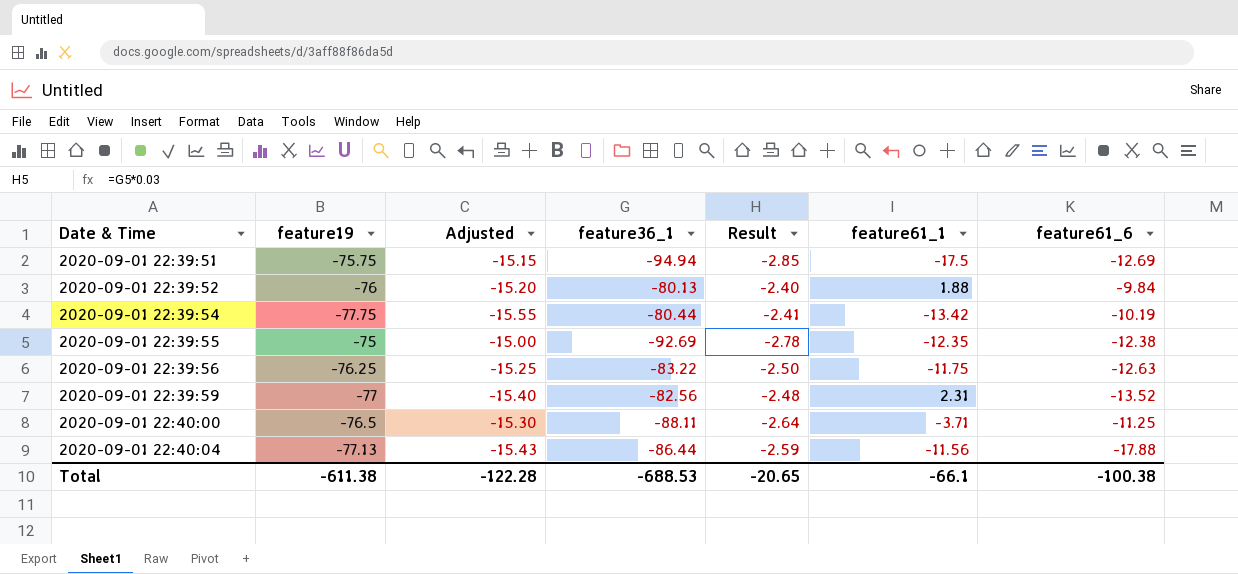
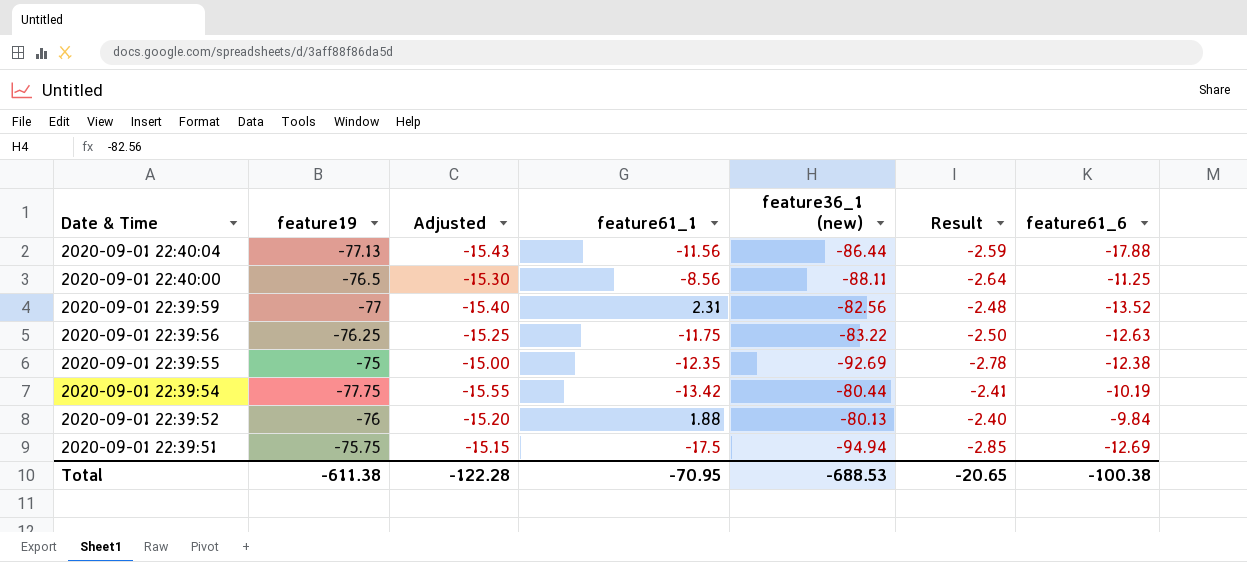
row order: Date & Time ascending -> Date & Time descending
column feature61_1 | position: 6 -> 4
column name: feature36_1 -> feature36_1 (new)
2020-09-01 22:40:00 | feature61_1: -3.71 -> -8.56
Total | feature61_1: -66.1 -> -70.95

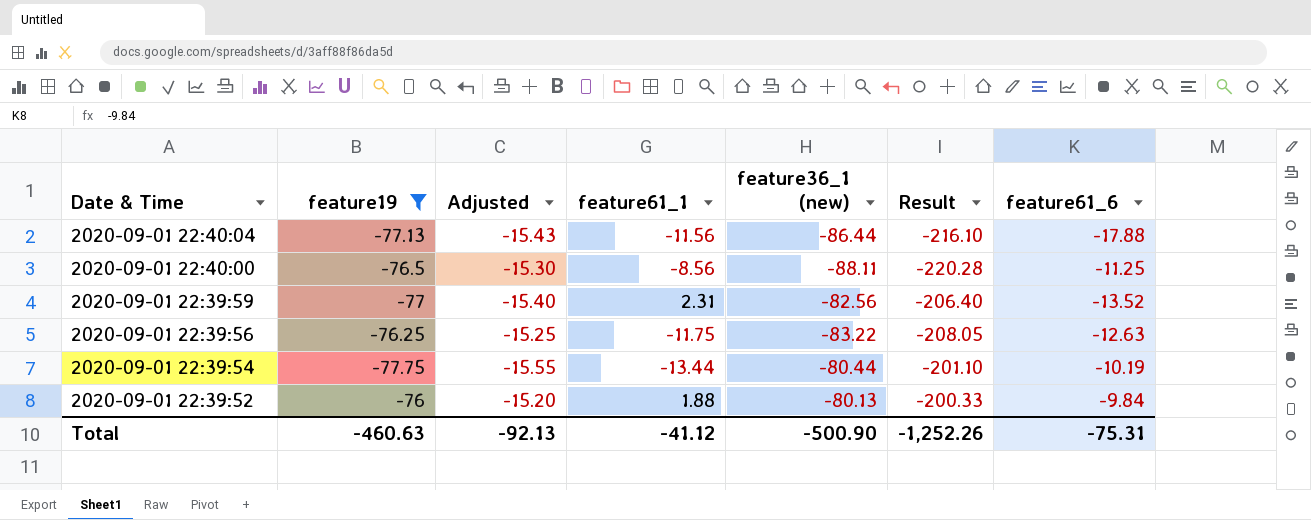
filter: none -> feature19 <= -76
column Result | formula: [feature36_1 (new)] * 0.03 -> [feature36_1 (new)] * 2.5
2020-09-01 22:39:54 | feature61_1: -13.42 -> -13.44
Total | feature19: -611.38 -> -460.63
Total | Adjusted: -122.28 -> -92.13
Total | feature61_1: -70.95 -> -41.12
Total | feature36_1 (new): -688.53 -> -500.90
Total | Result: -20.65 -> -1,252.26
Total | feature61_6: -100.38 -> -75.31

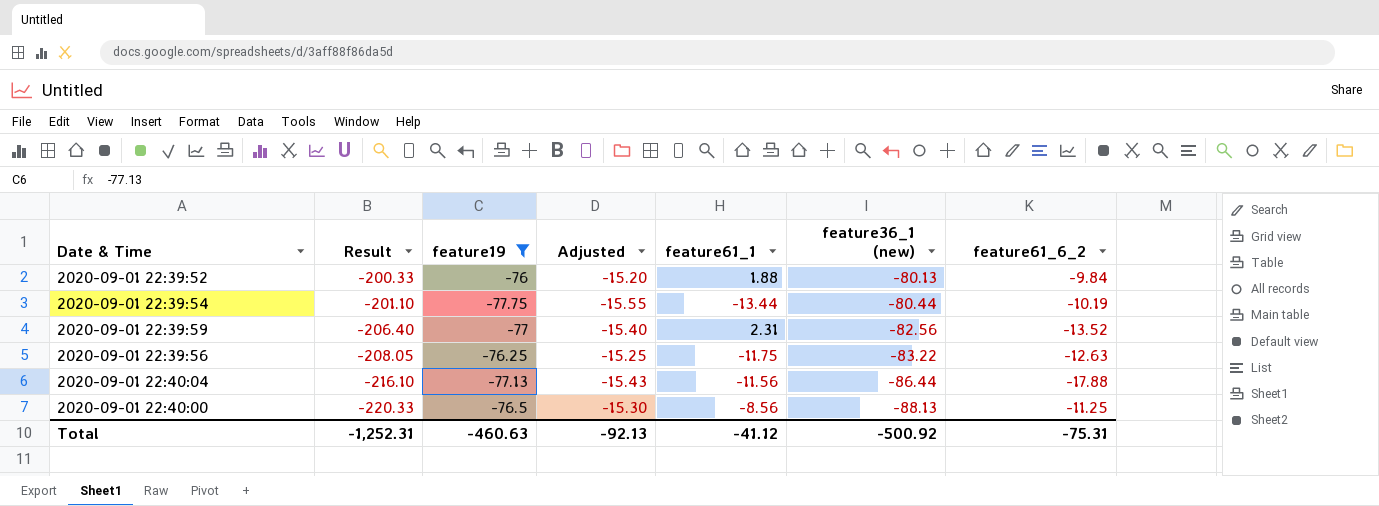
row order: Date & Time descending -> Result descending
column Result | position: 6 -> 2
column name: feature61_6 -> feature61_6_2
2020-09-01 22:40:00 | Result: -220.28 -> -220.33
2020-09-01 22:40:00 | feature36_1 (new): -88.11 -> -88.13
Total | Result: -1,252.26 -> -1,252.31
Total | feature36_1 (new): -500.90 -> -500.92

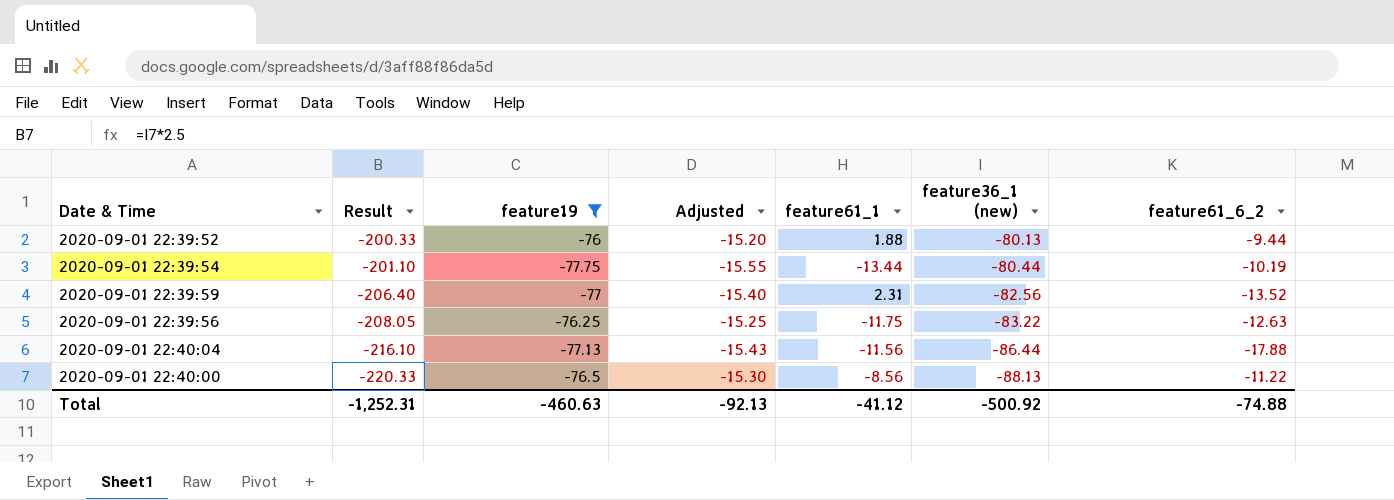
2020-09-01 22:39:52 | feature61_6_2: -9.84 -> -9.44
2020-09-01 22:40:00 | feature61_6_2: -11.25 -> -11.22
Total | feature61_6_2: -75.31 -> -74.88

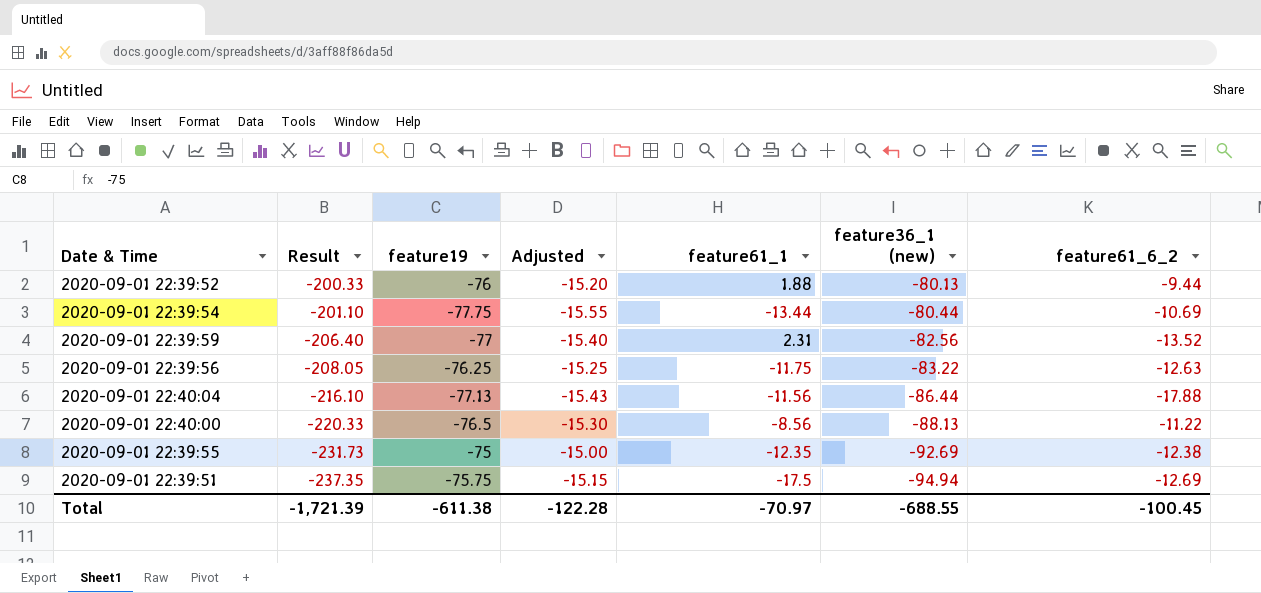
filter: feature19 <= -76 -> none
2020-09-01 22:39:54 | feature61_6_2: -10.19 -> -10.69
Total | Result: -1,252.31 -> -1,721.39
Total | feature19: -460.63 -> -611.38
Total | Adjusted: -92.13 -> -122.28
Total | feature61_1: -41.12 -> -70.97
Total | feature36_1 (new): -500.92 -> -688.55
Total | feature61_6_2: -74.88 -> -100.45

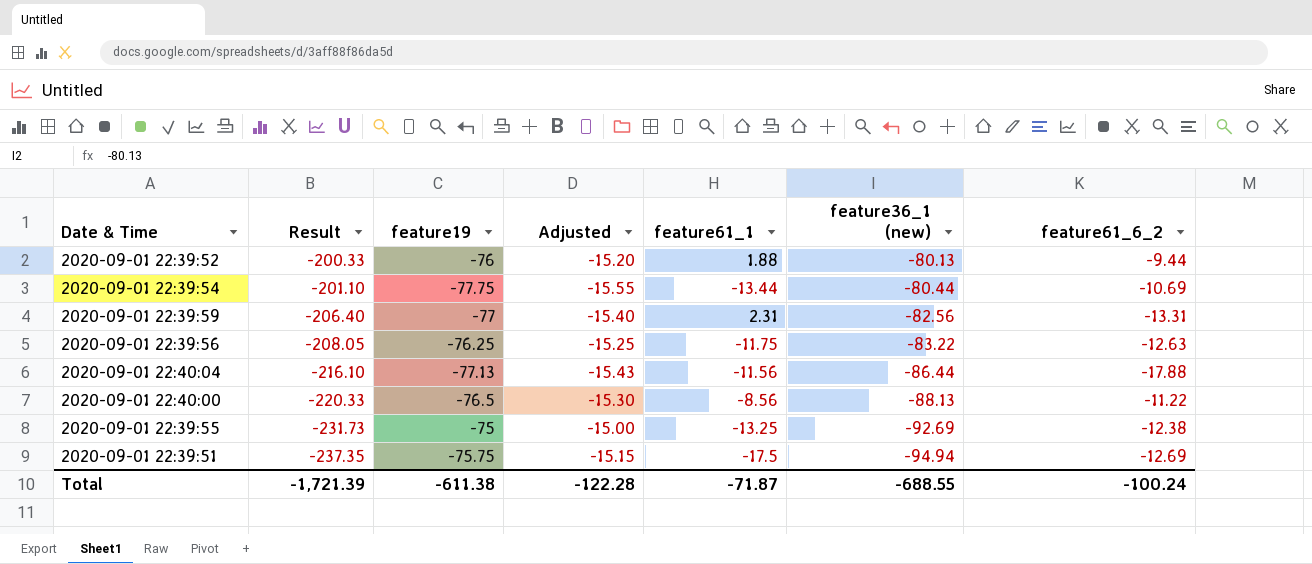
2020-09-01 22:39:59 | feature61_6_2: -13.52 -> -13.31
2020-09-01 22:39:55 | feature61_1: -12.35 -> -13.25
Total | feature61_1: -70.97 -> -71.87
Total | feature61_6_2: -100.45 -> -100.24

